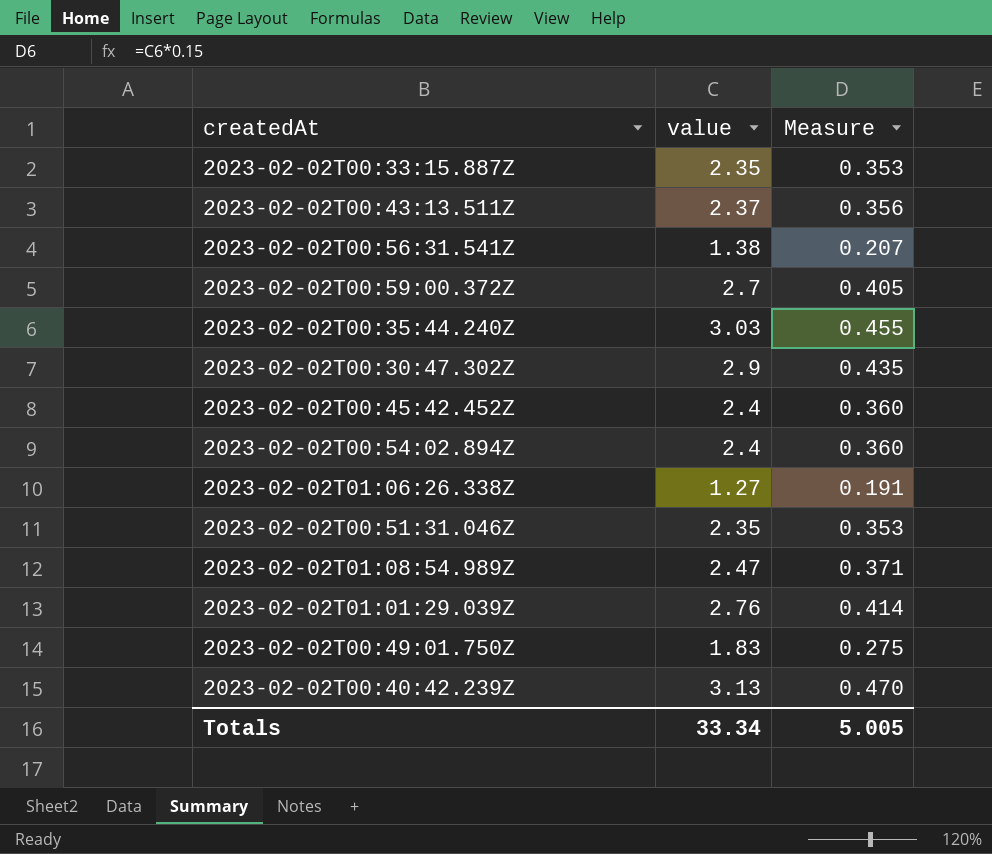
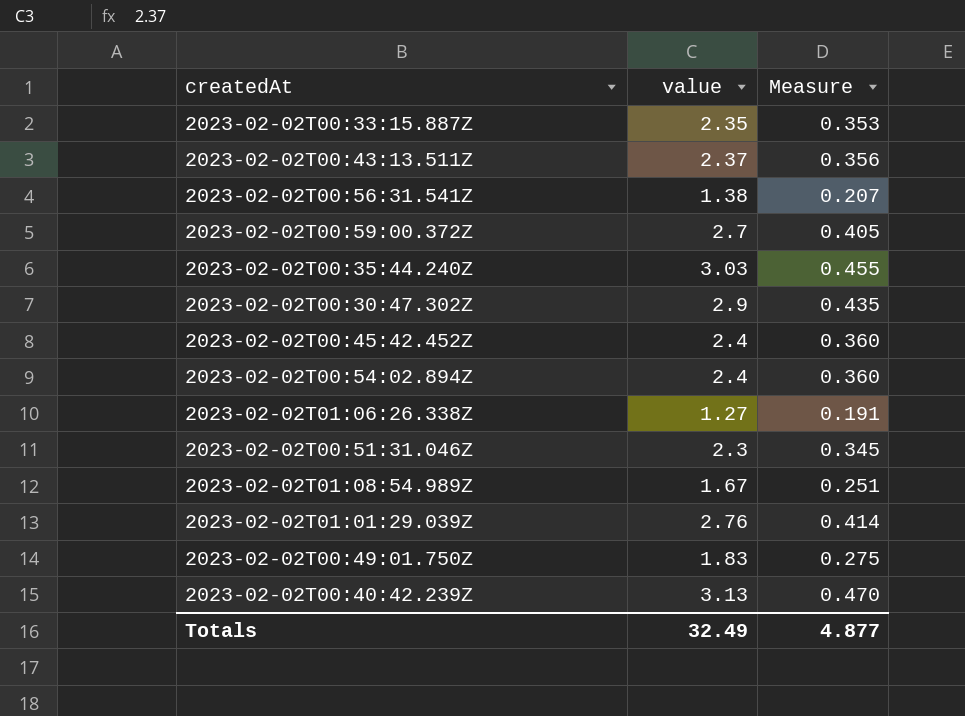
2023-02-02T00:51:31.046Z | value: 2.35 -> 2.3
2023-02-02T00:51:31.046Z | Measure: 0.353 -> 0.345
2023-02-02T01:08:54.989Z | value: 2.47 -> 1.67
2023-02-02T01:08:54.989Z | Measure: 0.371 -> 0.251
Totals | value: 33.34 -> 32.49
Totals | Measure: 5.005 -> 4.877

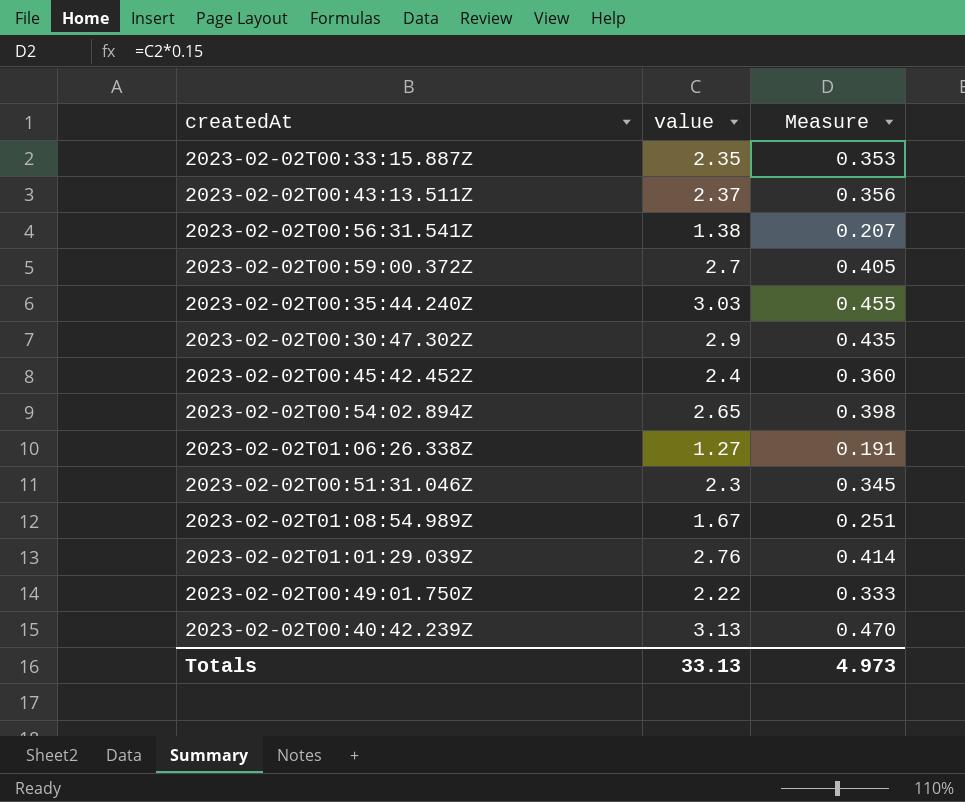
2023-02-02T00:54:02.894Z | value: 2.4 -> 2.65
2023-02-02T00:54:02.894Z | Measure: 0.360 -> 0.398
2023-02-02T00:49:01.750Z | value: 1.83 -> 2.22
2023-02-02T00:49:01.750Z | Measure: 0.275 -> 0.333
Totals | value: 32.49 -> 33.13
Totals | Measure: 4.877 -> 4.973

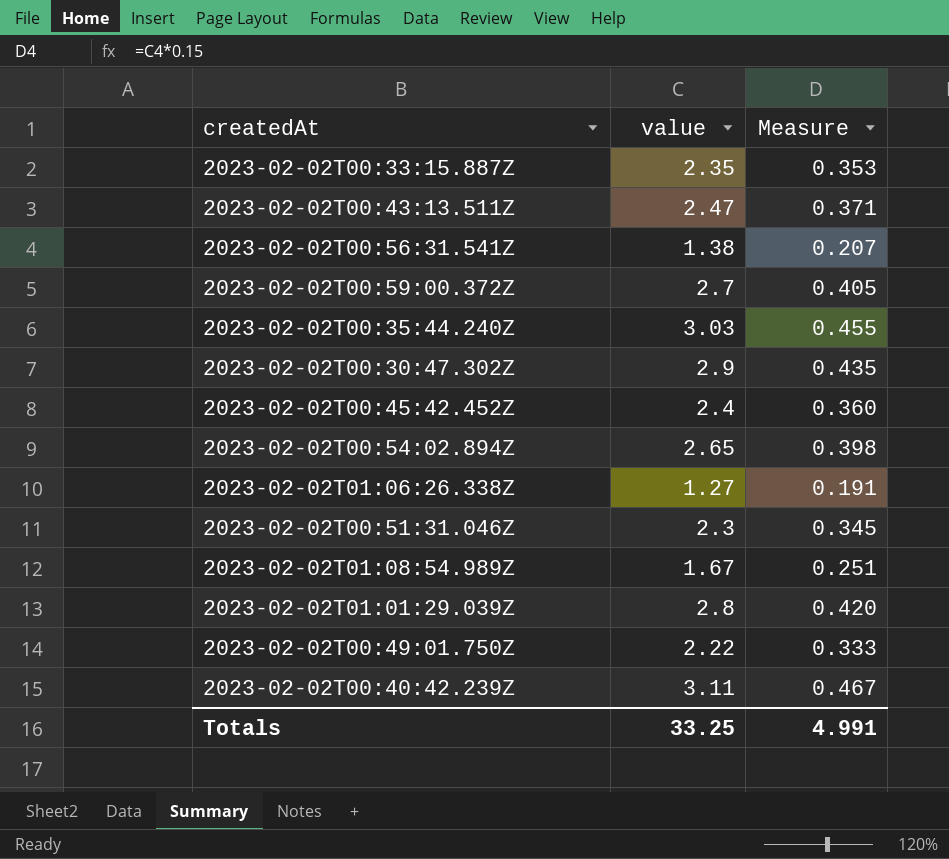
2023-02-02T00:43:13.511Z | value: 2.37 -> 2.47
2023-02-02T00:43:13.511Z | Measure: 0.356 -> 0.371
2023-02-02T01:01:29.039Z | value: 2.76 -> 2.8
2023-02-02T01:01:29.039Z | Measure: 0.414 -> 0.420
2023-02-02T00:40:42.239Z | value: 3.13 -> 3.11
2023-02-02T00:40:42.239Z | Measure: 0.470 -> 0.467
Totals | value: 33.13 -> 33.25
Totals | Measure: 4.973 -> 4.991

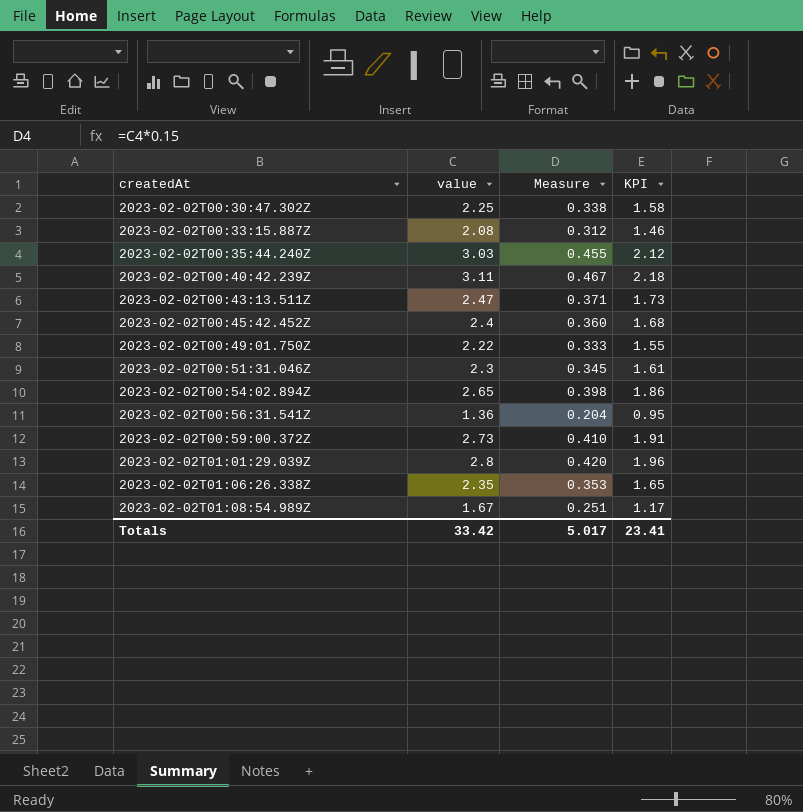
row order: none -> createdAt ascending
column KPI | formula: none -> [value] * 0.7
2023-02-02T00:30:47.302Z | value: 2.9 -> 2.25
2023-02-02T00:30:47.302Z | Measure: 0.435 -> 0.338
2023-02-02T00:33:15.887Z | value: 2.35 -> 2.08
2023-02-02T00:33:15.887Z | Measure: 0.353 -> 0.312
2023-02-02T00:56:31.541Z | value: 1.38 -> 1.36
2023-02-02T00:56:31.541Z | Measure: 0.207 -> 0.204
2023-02-02T00:59:00.372Z | value: 2.7 -> 2.73
2023-02-02T00:59:00.372Z | Measure: 0.405 -> 0.410
2023-02-02T01:06:26.338Z | value: 1.27 -> 2.35
2023-02-02T01:06:26.338Z | Measure: 0.191 -> 0.353
Totals | value: 33.25 -> 33.42
Totals | Measure: 4.991 -> 5.017

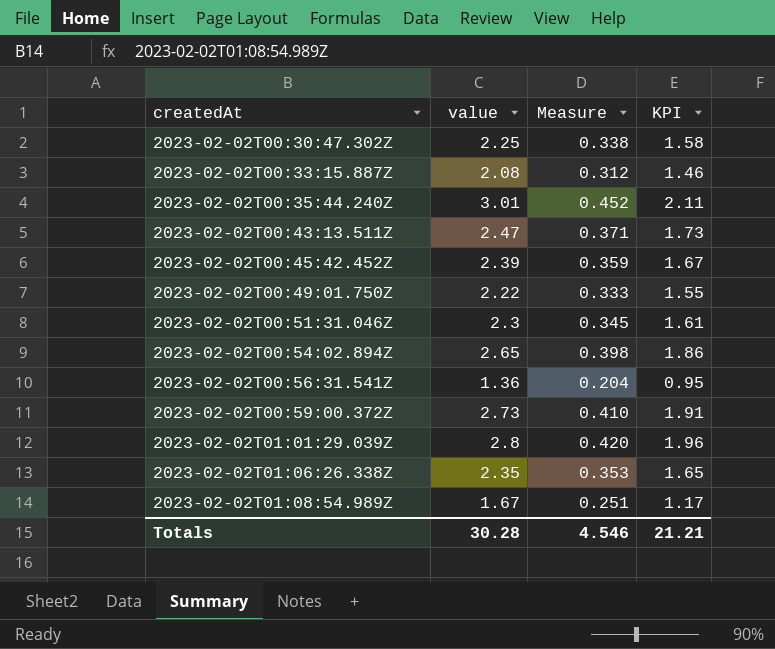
row 2023-02-02T00:40:42.239Z: 3.11 | 0.467 | 2.18 -> none
2023-02-02T00:35:44.240Z | value: 3.03 -> 3.01
2023-02-02T00:35:44.240Z | Measure: 0.455 -> 0.452
2023-02-02T00:35:44.240Z | KPI: 2.12 -> 2.11
2023-02-02T00:45:42.452Z | value: 2.4 -> 2.39
2023-02-02T00:45:42.452Z | Measure: 0.360 -> 0.359
2023-02-02T00:45:42.452Z | KPI: 1.68 -> 1.67
Totals | value: 33.42 -> 30.28
Totals | Measure: 5.017 -> 4.546
Totals | KPI: 23.41 -> 21.21

